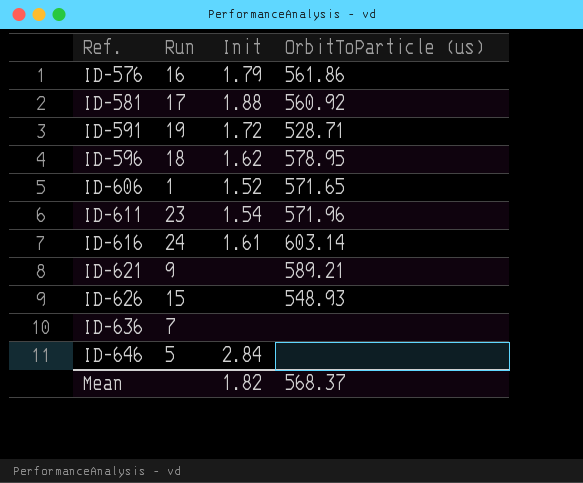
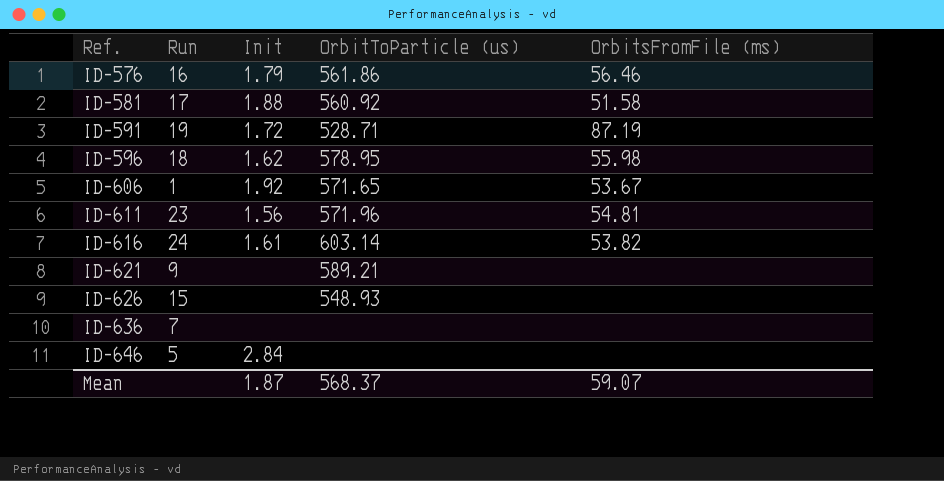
column OrbitsFromFile (ms) | position: none -> 5
ID-606 | Init: 1.52 -> 1.92
ID-611 | Init: 1.54 -> 1.56
Mean | Init: 1.82 -> 1.87

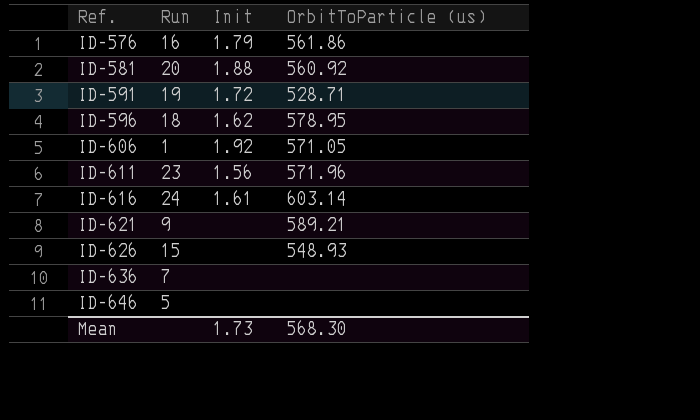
column OrbitsFromFile (ms) | position: 5 -> none
ID-581 | Run: 17 -> 20
ID-606 | OrbitToParticle (us): 571.65 -> 571.05
ID-646 | Init: 2.84 -> none
Mean | Init: 1.87 -> 1.73
Mean | OrbitToParticle (us): 568.37 -> 568.30

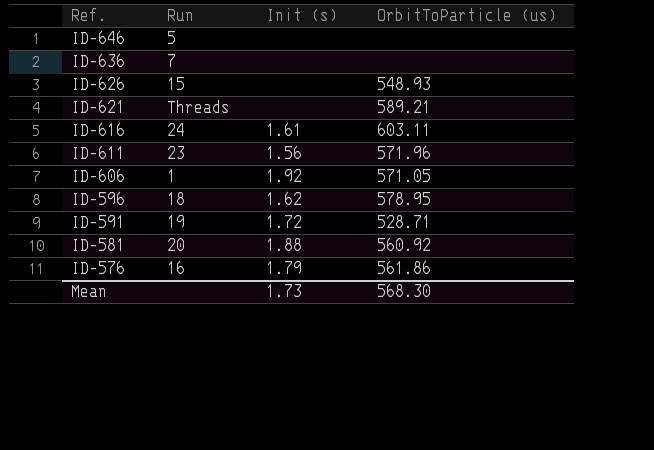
row order: Ref. ascending -> Ref. descending
column name: Init -> Init (s)
ID-621 | Run: 9 -> Threads
ID-616 | OrbitToParticle (us): 603.14 -> 603.11

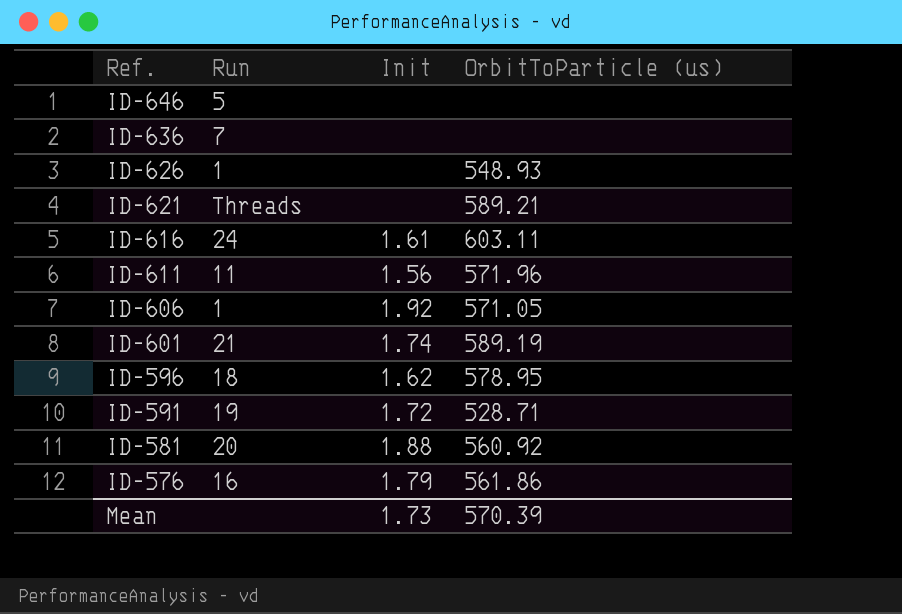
column name: Init (s) -> Init
ID-626 | Run: 15 -> 1
ID-611 | Run: 23 -> 11
row ID-601: none -> 21 | 1.74 | 589.19
Mean | OrbitToParticle (us): 568.30 -> 570.39

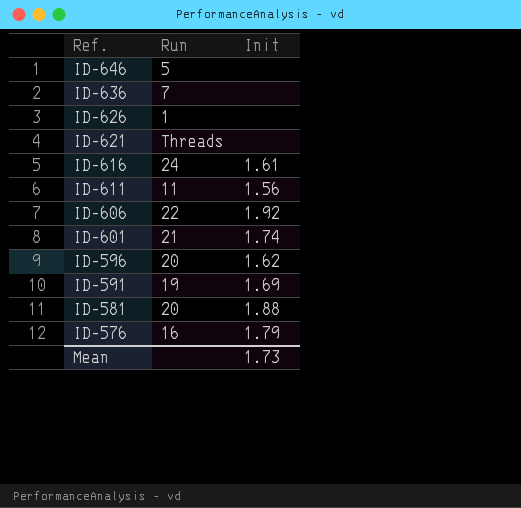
column OrbitToParticle (us) | position: 4 -> none
ID-606 | Run: 1 -> 22
ID-596 | Run: 18 -> 20
ID-591 | Init: 1.72 -> 1.69

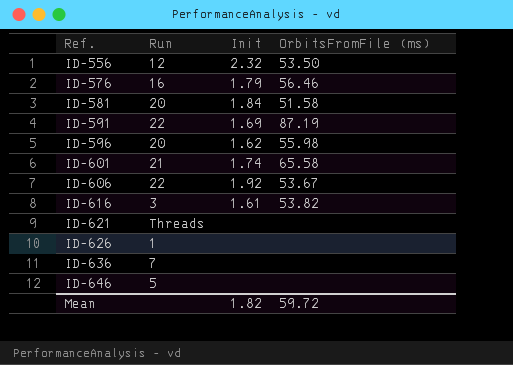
row order: Ref. descending -> Ref. ascending
column OrbitsFromFile (ms) | position: none -> 4
row ID-611: 11 | 1.56 -> none
row ID-556: none -> 12 | 2.32 | 53.50
ID-581 | Init: 1.88 -> 1.84
ID-591 | Run: 19 -> 22
ID-616 | Run: 24 -> 3
Mean | Init: 1.73 -> 1.82

